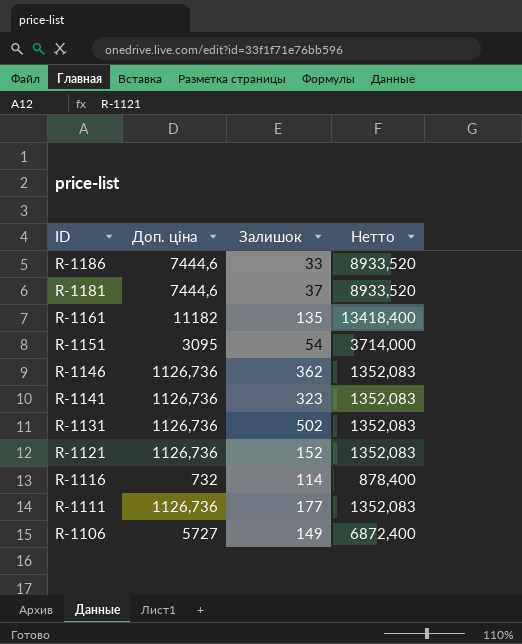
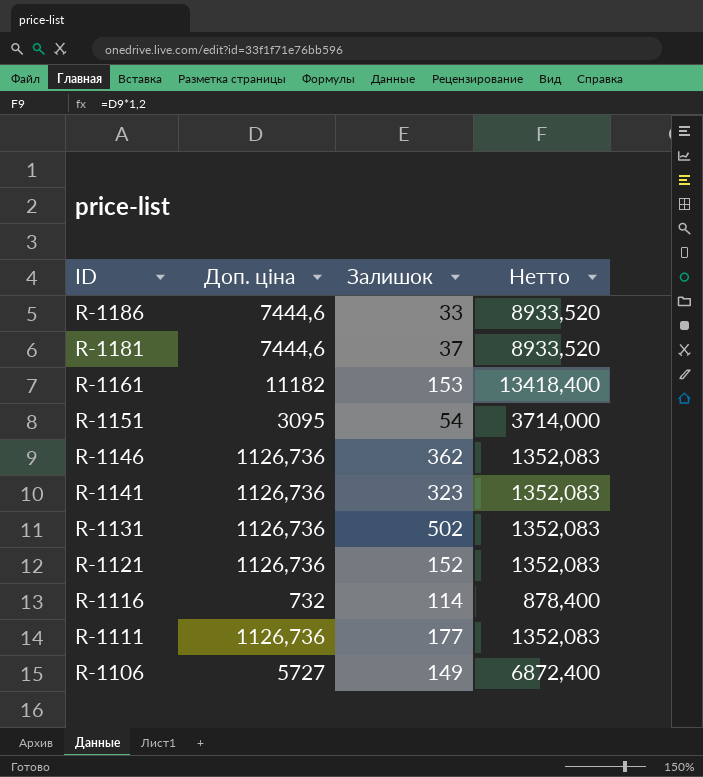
R-1161 | Залишок: 135 -> 153

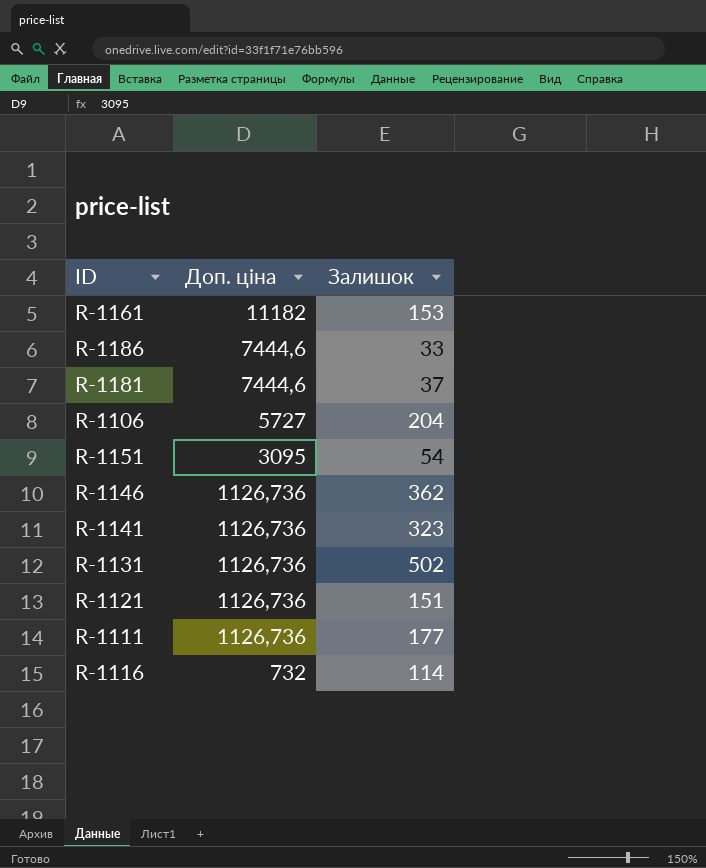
row order: ID descending -> Доп. ціна descending
column Нетто | formula: [Доп. ціна] * 1,2 -> none
R-1106 | Залишок: 149 -> 204
R-1121 | Залишок: 152 -> 151

